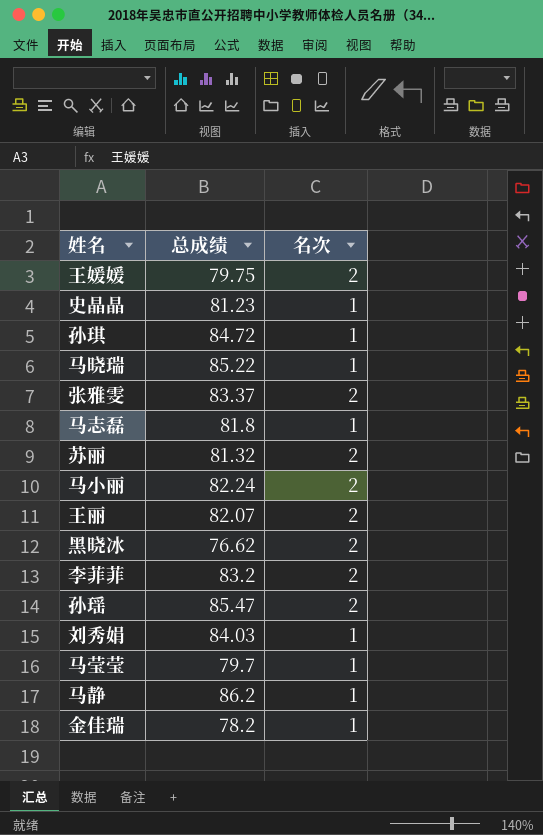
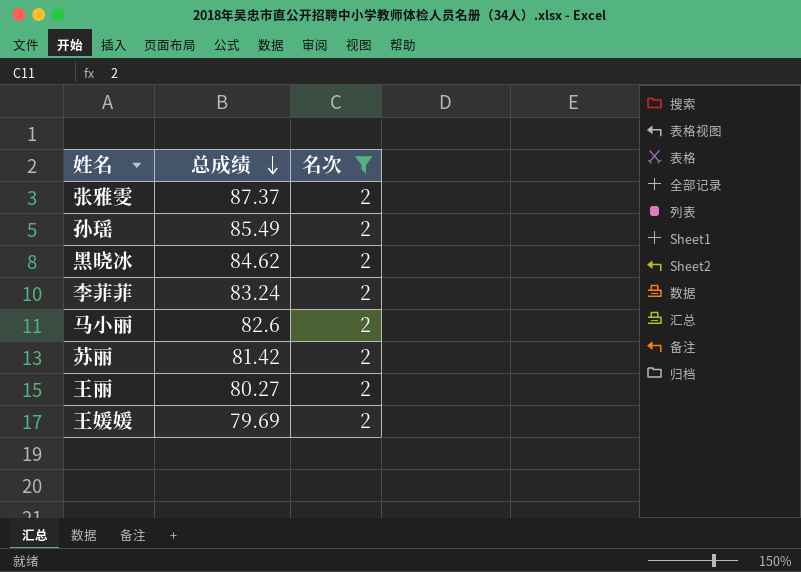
filter: none -> 名次 = 2
row order: none -> 总成绩 descending
张雅雯 | 总成绩: 83.37 -> 87.37
孙瑶 | 总成绩: 85.47 -> 85.49
黑晓冰 | 总成绩: 76.62 -> 84.62
李菲菲 | 总成绩: 83.2 -> 83.24
马小丽 | 总成绩: 82.24 -> 82.6
苏丽 | 总成绩: 81.32 -> 81.42
王丽 | 总成绩: 82.07 -> 80.27
王媛媛 | 总成绩: 79.75 -> 79.69

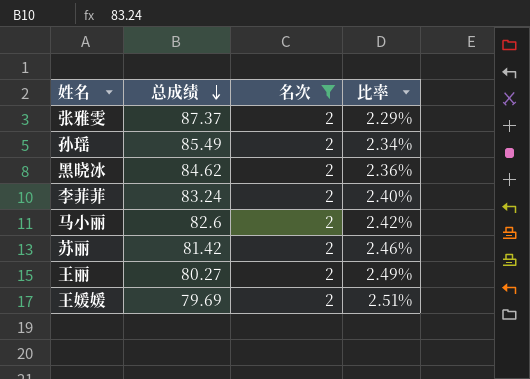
column 比率 | formula: none -> [名次] / [总成绩]

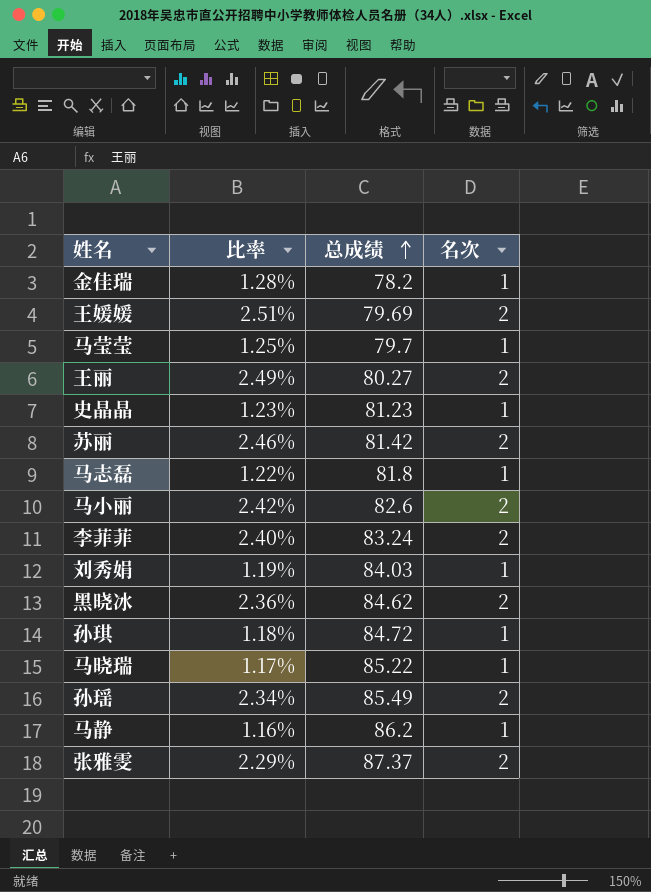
filter: 名次 = 2 -> none
row order: 总成绩 descending -> 总成绩 ascending
column 比率 | position: 4 -> 2

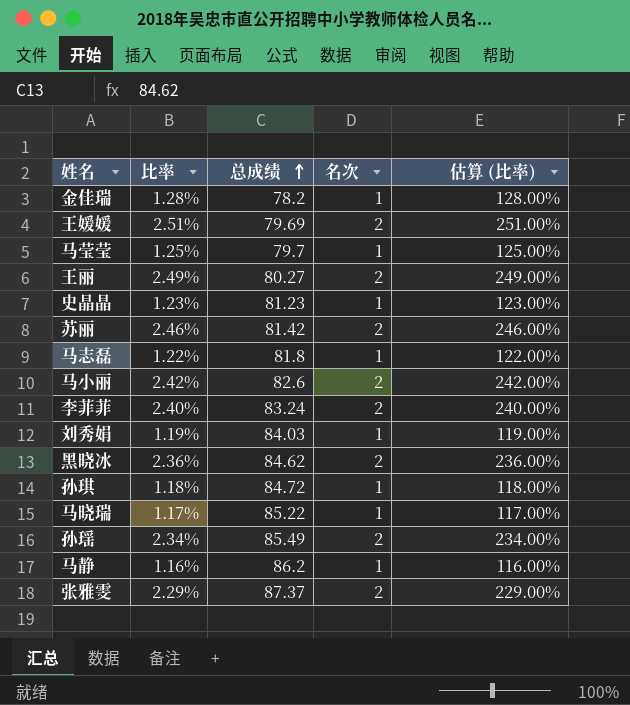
column 估算 (比率) | formula: none -> [比率] * 100

